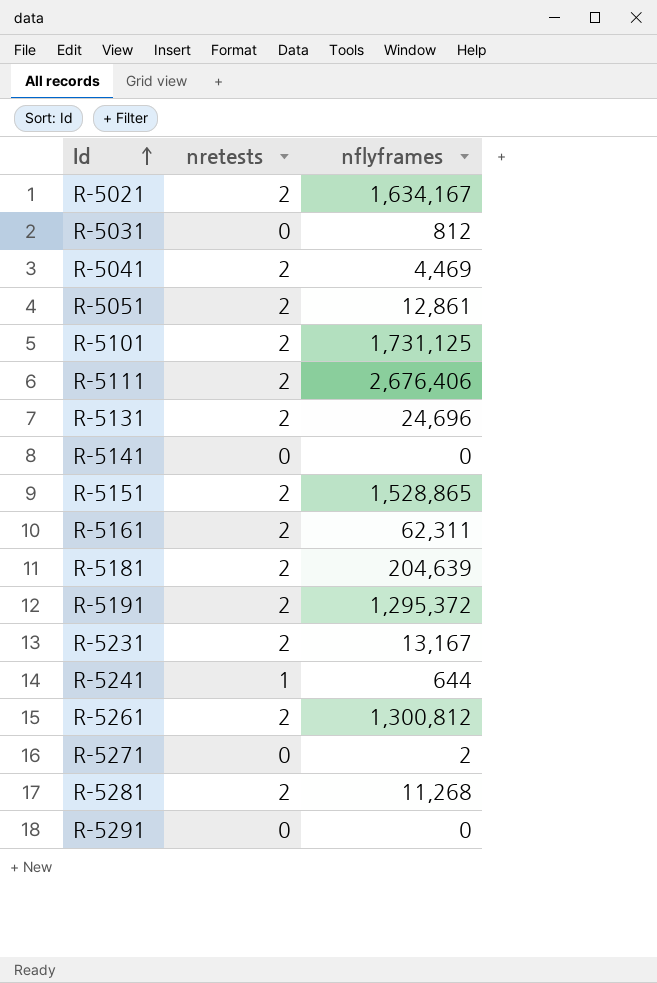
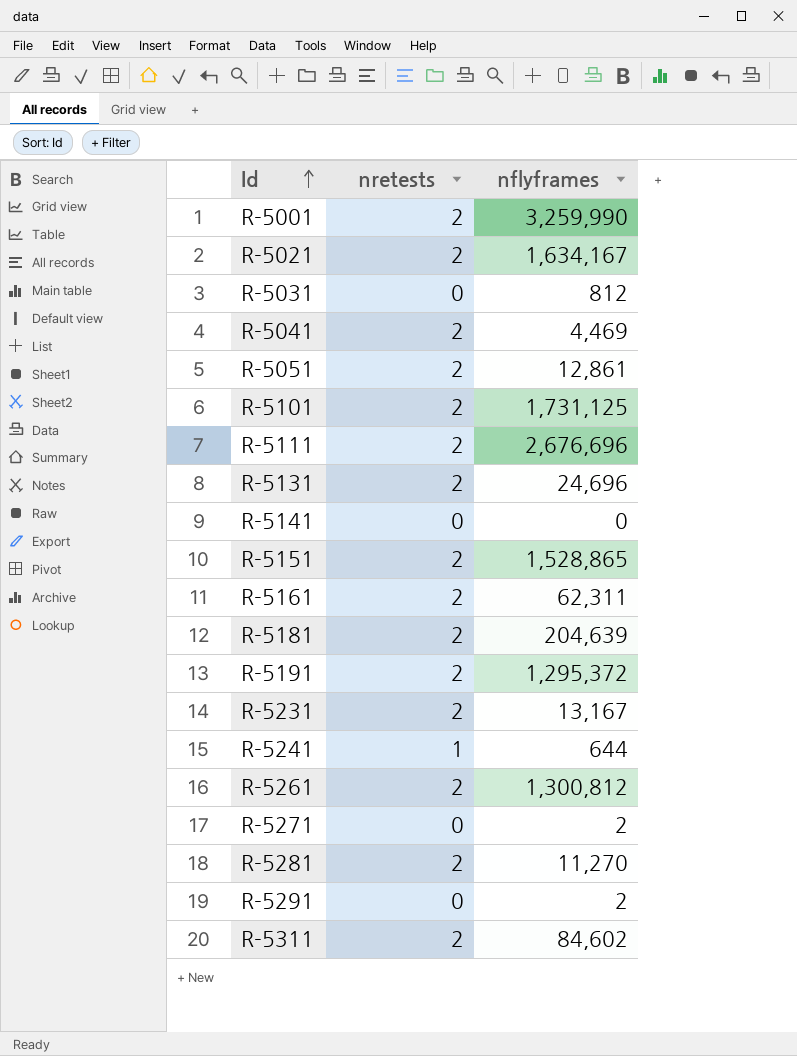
row R-5001: none -> 2 | 3,259,990
R-5111 | nflyframes: 2,676,406 -> 2,676,696
R-5281 | nflyframes: 11,268 -> 11,270
R-5291 | nflyframes: 0 -> 2
row R-5311: none -> 2 | 84,602

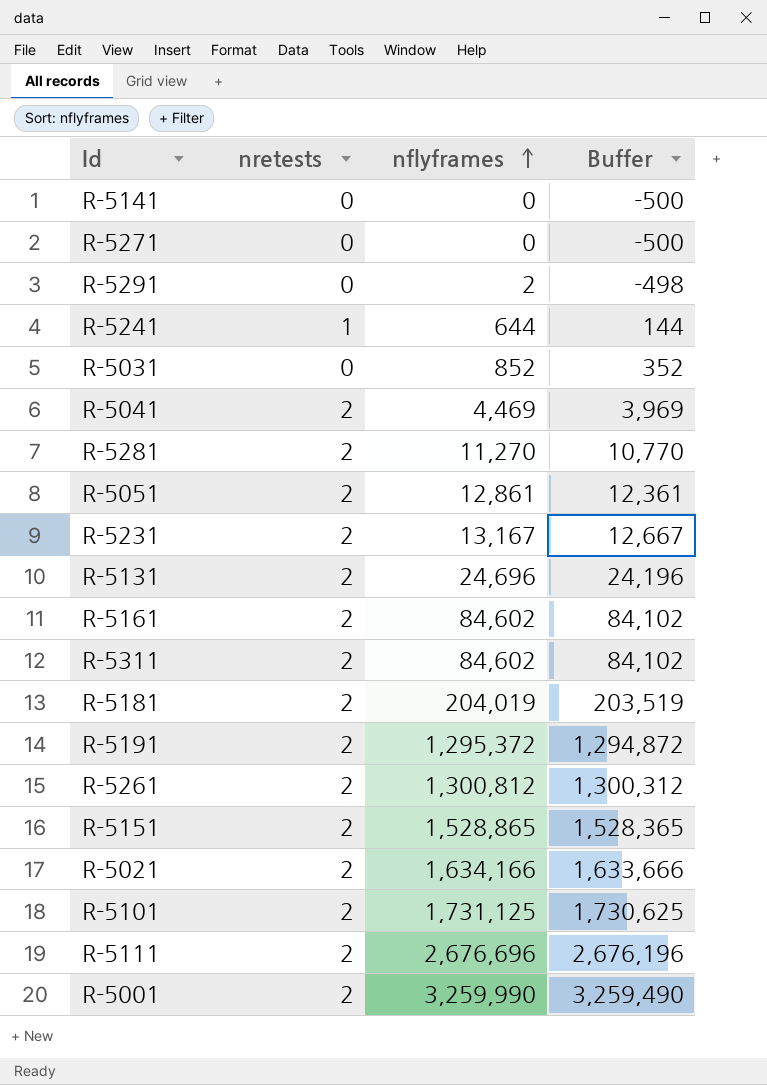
row order: Id ascending -> nflyframes ascending
column Buffer | formula: none -> [nflyframes] - 500
R-5271 | nflyframes: 2 -> 0
R-5031 | nflyframes: 812 -> 852
R-5161 | nflyframes: 62,311 -> 84,602
R-5181 | nflyframes: 204,639 -> 204,019
R-5021 | nflyframes: 1,634,167 -> 1,634,166

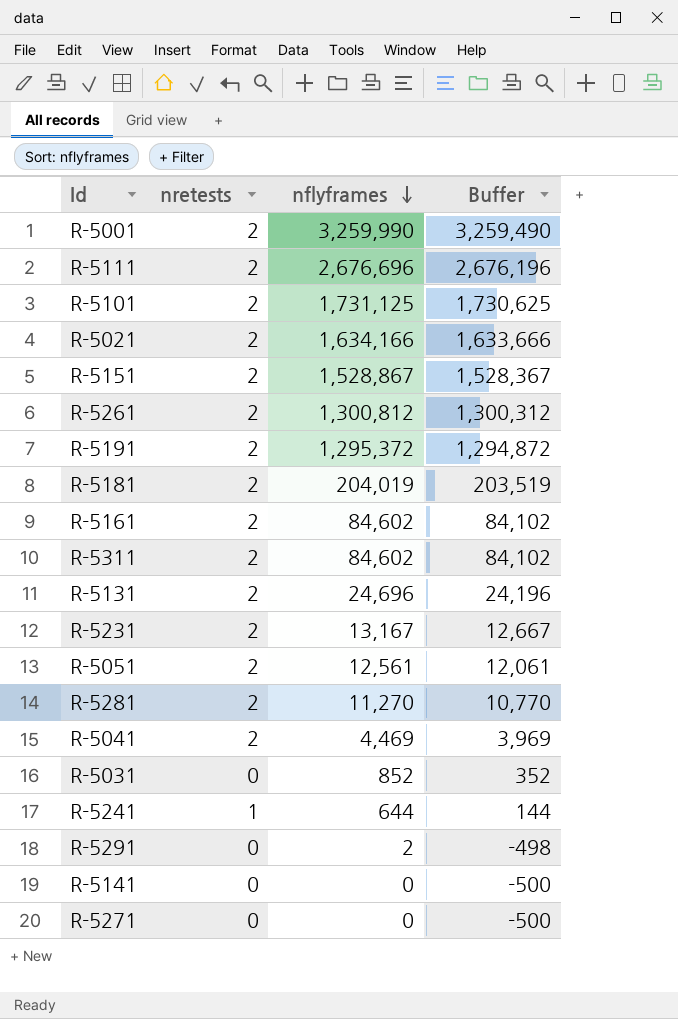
row order: nflyframes ascending -> nflyframes descending
R-5151 | nflyframes: 1,528,865 -> 1,528,867
R-5151 | Buffer: 1,528,365 -> 1,528,367
R-5051 | nflyframes: 12,861 -> 12,561
R-5051 | Buffer: 12,361 -> 12,061

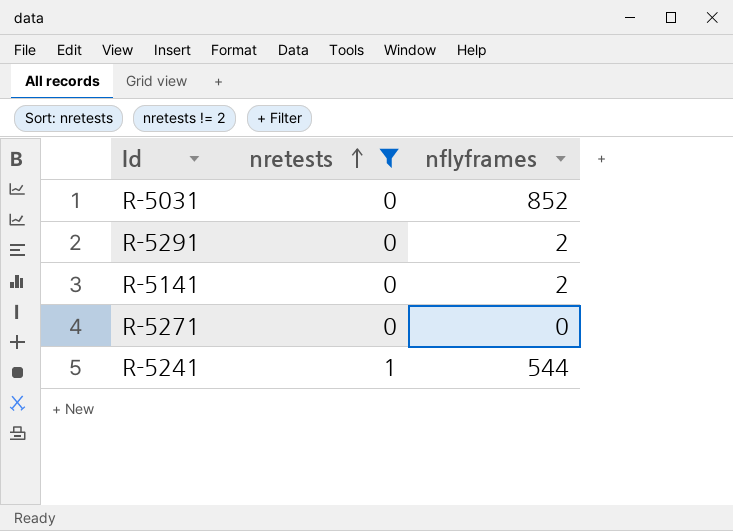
filter: none -> nretests != 2
row order: nflyframes descending -> nretests ascending
column Buffer | formula: [nflyframes] - 500 -> none
R-5141 | nflyframes: 0 -> 2
R-5241 | nflyframes: 644 -> 544

